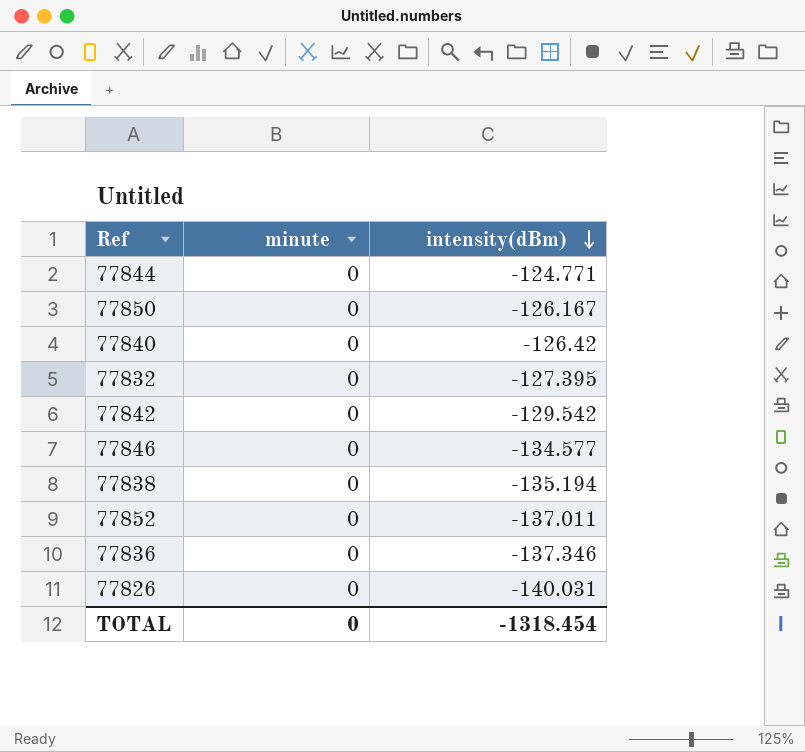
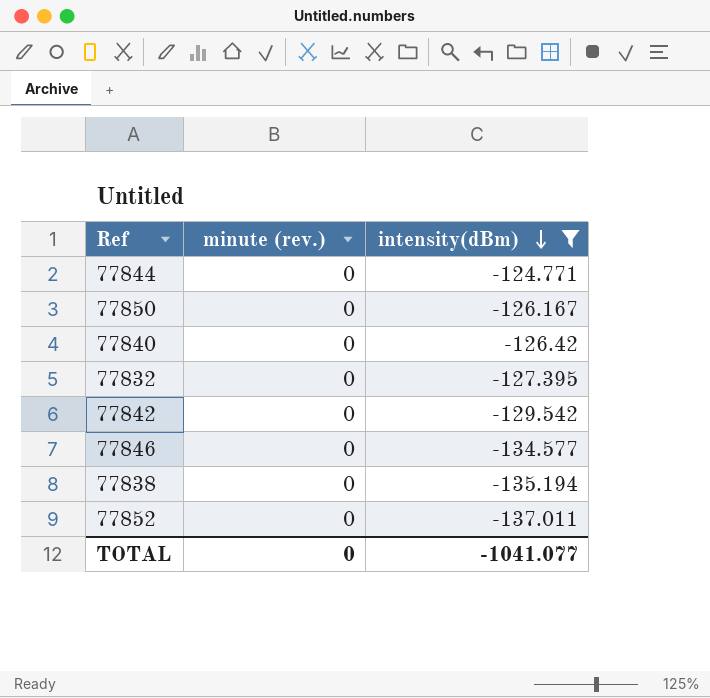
filter: none -> intensity(dBm) >= -137.011
column name: minute -> minute (rev.)
TOTAL | intensity(dBm): -1318.454 -> -1041.077

